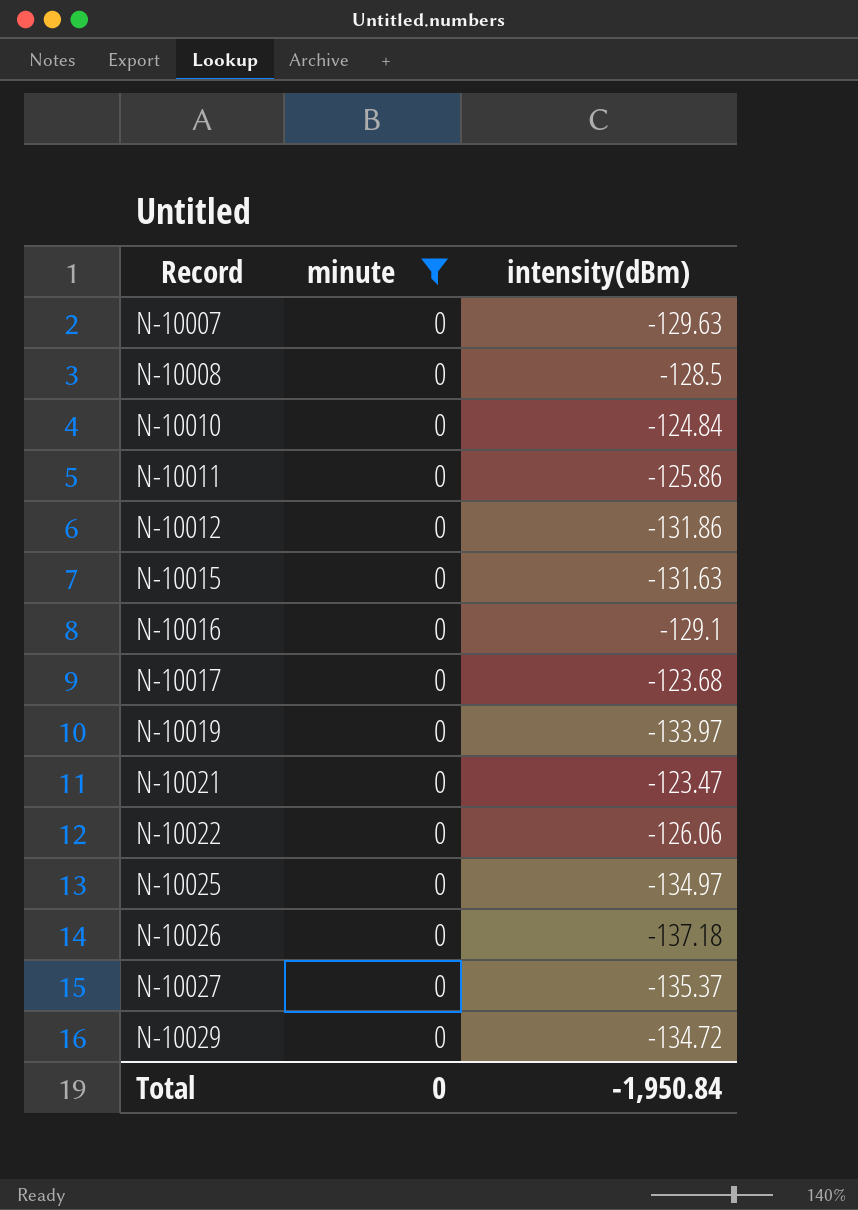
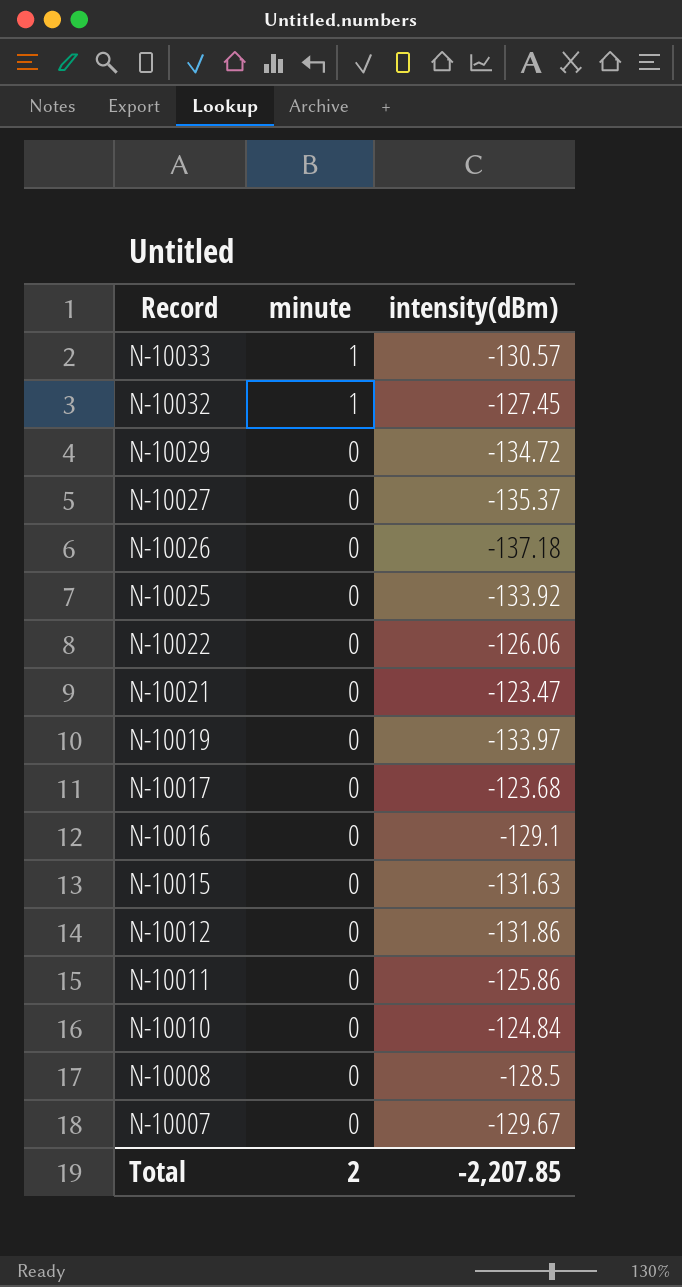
filter: minute = 0 -> none
row order: Record ascending -> Record descending
N-10025 | intensity(dBm): -134.97 -> -133.92
N-10007 | intensity(dBm): -129.63 -> -129.67
Total | minute: 0 -> 2
Total | intensity(dBm): -1,950.84 -> -2,207.85

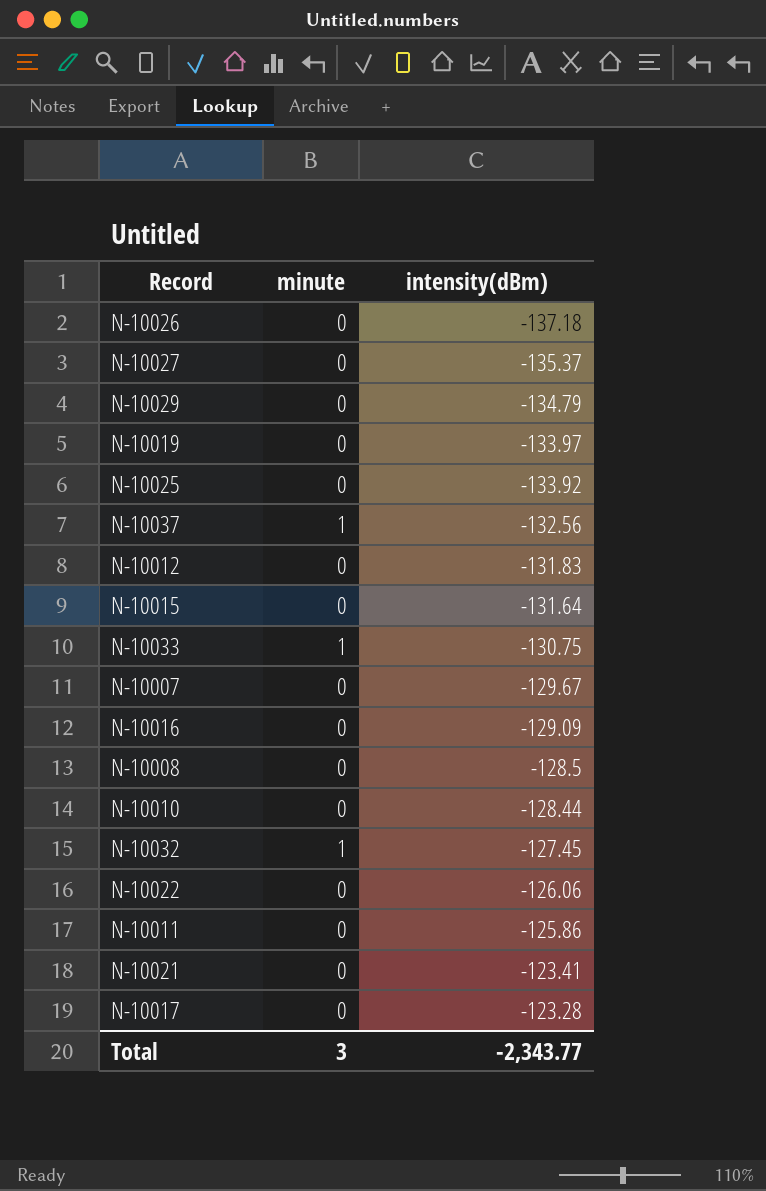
row order: Record descending -> intensity(dBm) ascending
N-10029 | intensity(dBm): -134.72 -> -134.79
row N-10037: none -> 1 | -132.56
N-10012 | intensity(dBm): -131.86 -> -131.83
N-10015 | intensity(dBm): -131.63 -> -131.64
N-10033 | intensity(dBm): -130.57 -> -130.75
N-10016 | intensity(dBm): -129.1 -> -129.09
N-10010 | intensity(dBm): -124.84 -> -128.44
N-10021 | intensity(dBm): -123.47 -> -123.41
N-10017 | intensity(dBm): -123.68 -> -123.28
Total | minute: 2 -> 3
Total | intensity(dBm): -2,207.85 -> -2,343.77

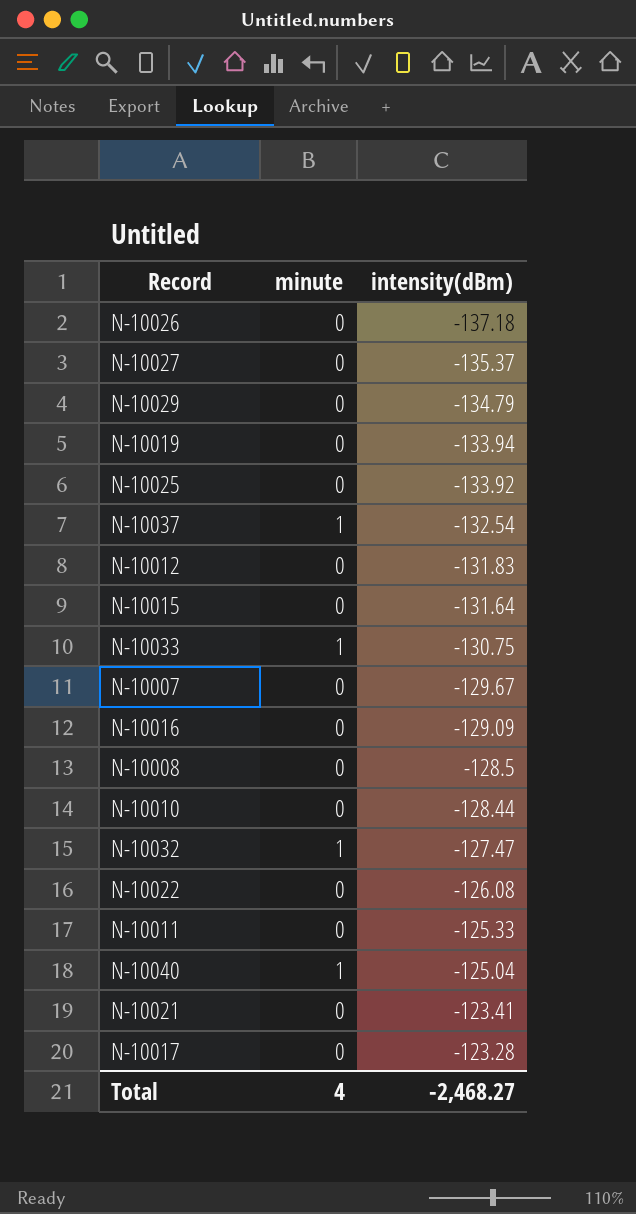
N-10019 | intensity(dBm): -133.97 -> -133.94
N-10037 | intensity(dBm): -132.56 -> -132.54
N-10032 | intensity(dBm): -127.45 -> -127.47
N-10022 | intensity(dBm): -126.06 -> -126.08
N-10011 | intensity(dBm): -125.86 -> -125.33
row N-10040: none -> 1 | -125.04
Total | minute: 3 -> 4
Total | intensity(dBm): -2,343.77 -> -2,468.27

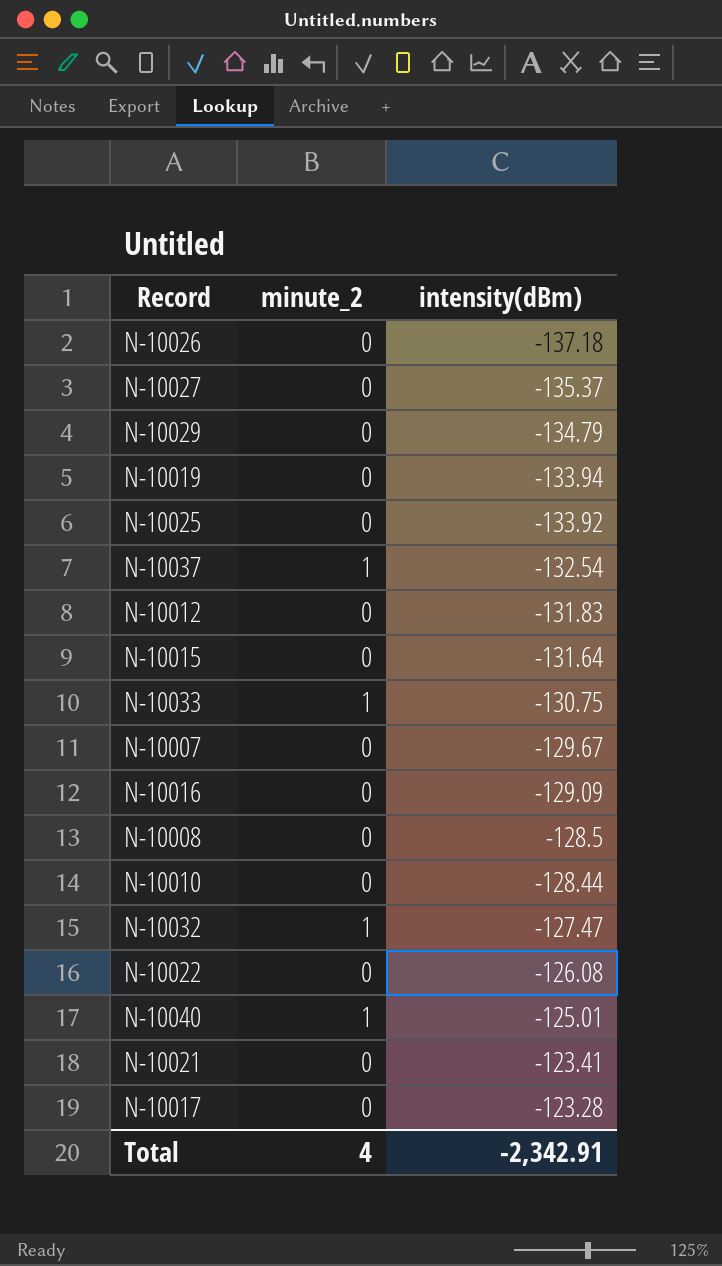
column name: minute -> minute_2
row N-10011: 0 | -125.33 -> none
N-10040 | intensity(dBm): -125.04 -> -125.01
Total | intensity(dBm): -2,468.27 -> -2,342.91

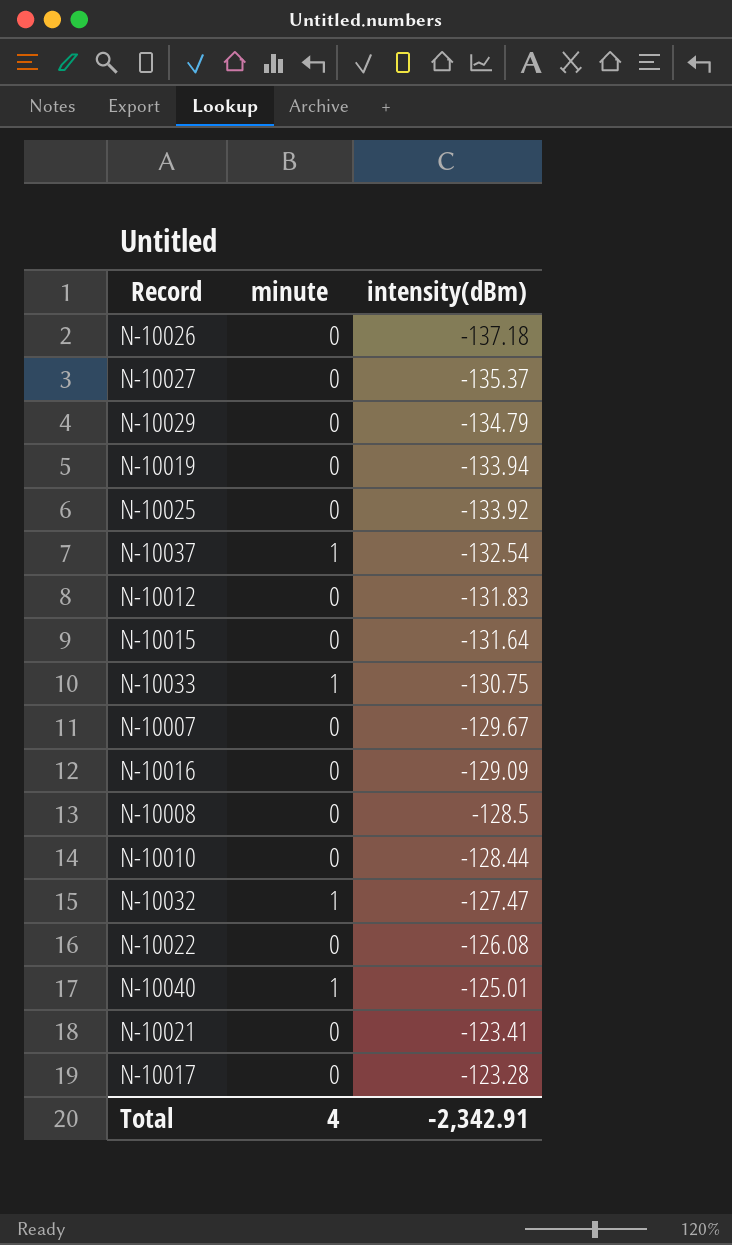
column name: minute_2 -> minute

